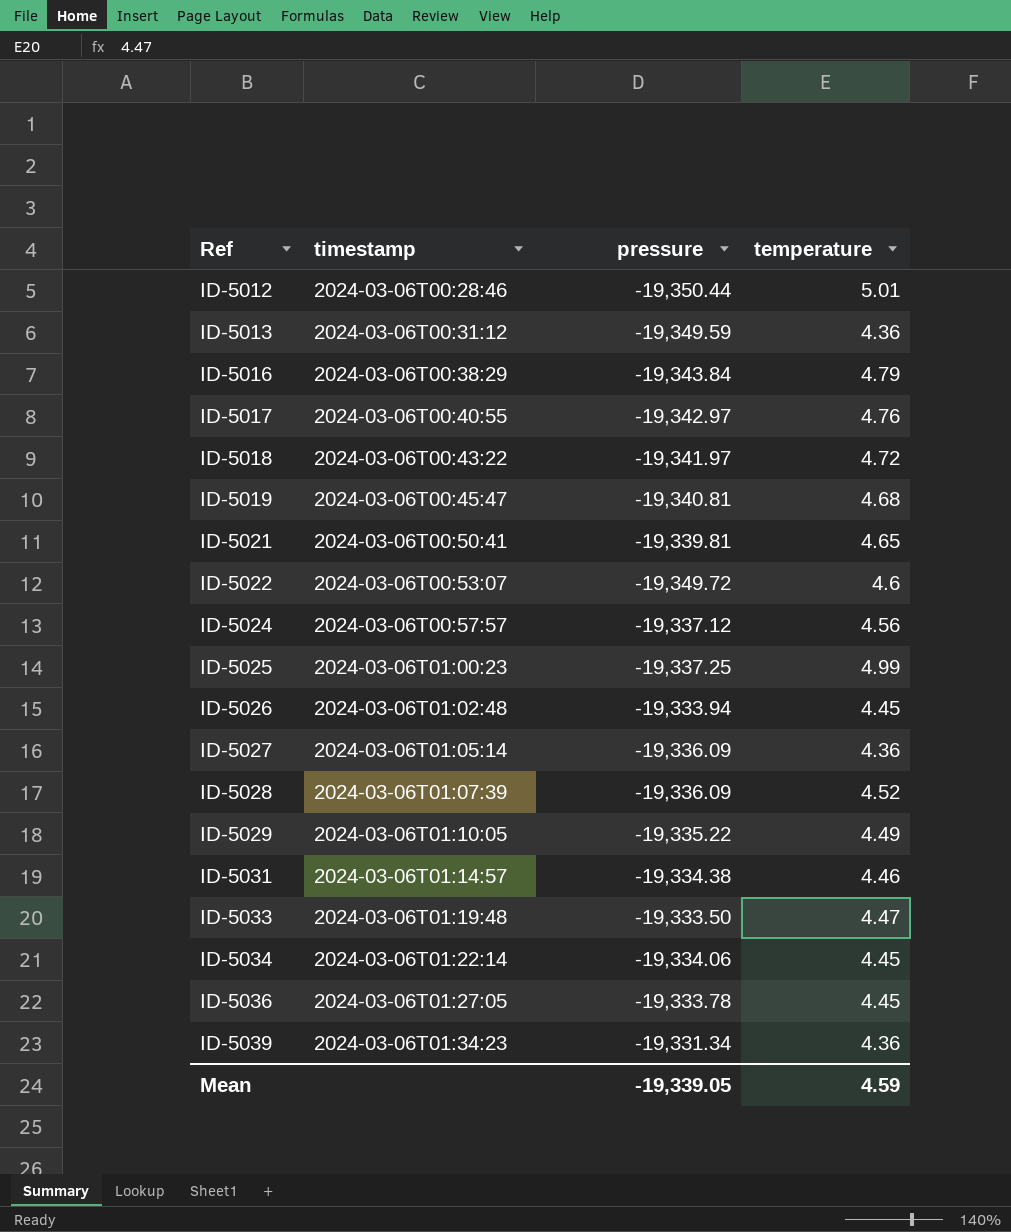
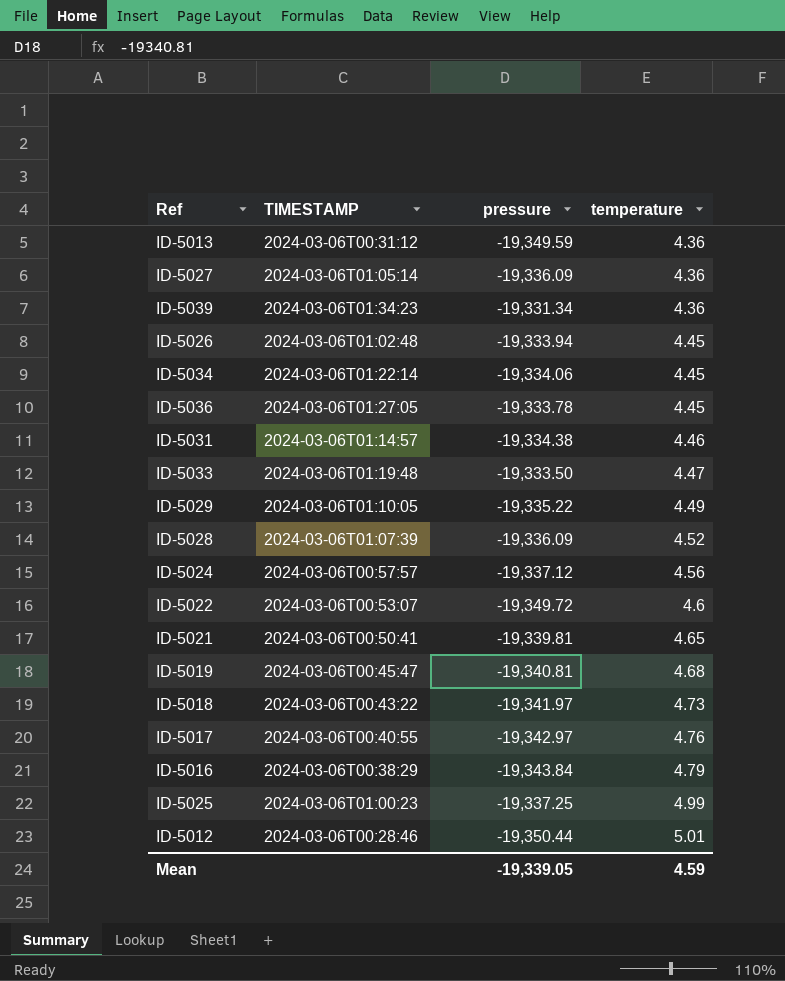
row order: Ref ascending -> temperature ascending
column name: timestamp -> TIMESTAMP
ID-5018 | temperature: 4.72 -> 4.73

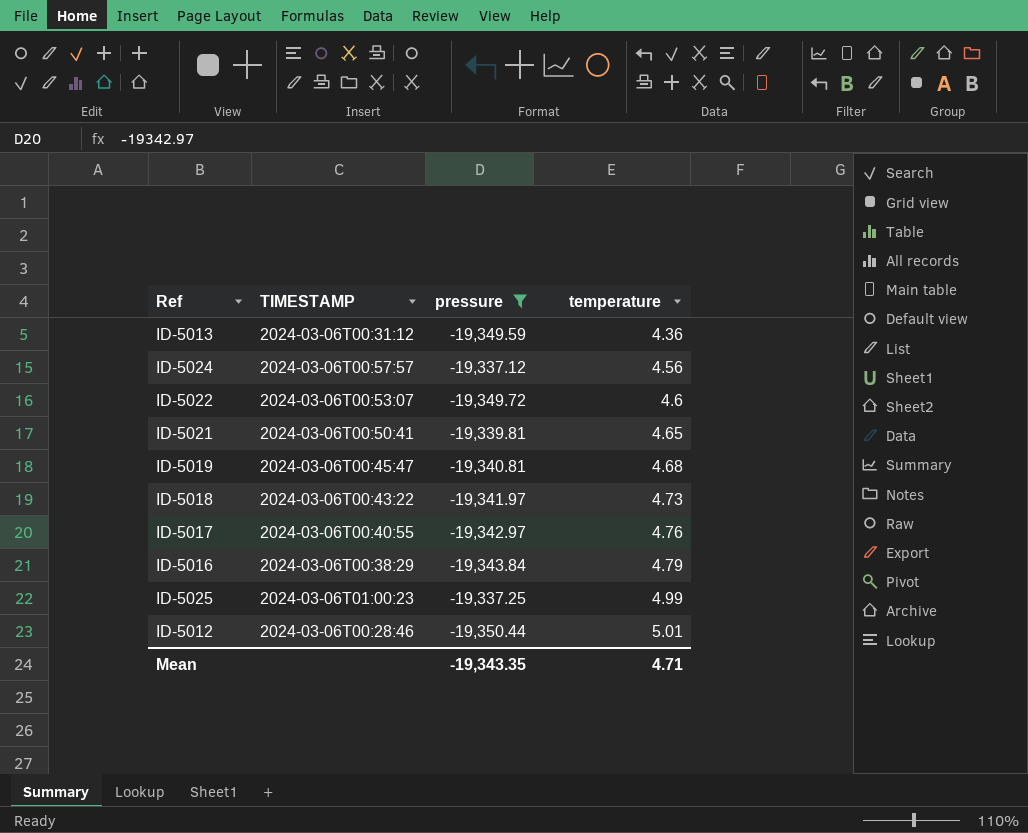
filter: none -> pressure <= -19,337.12
Mean | pressure: -19,339.05 -> -19,343.35
Mean | temperature: 4.59 -> 4.71

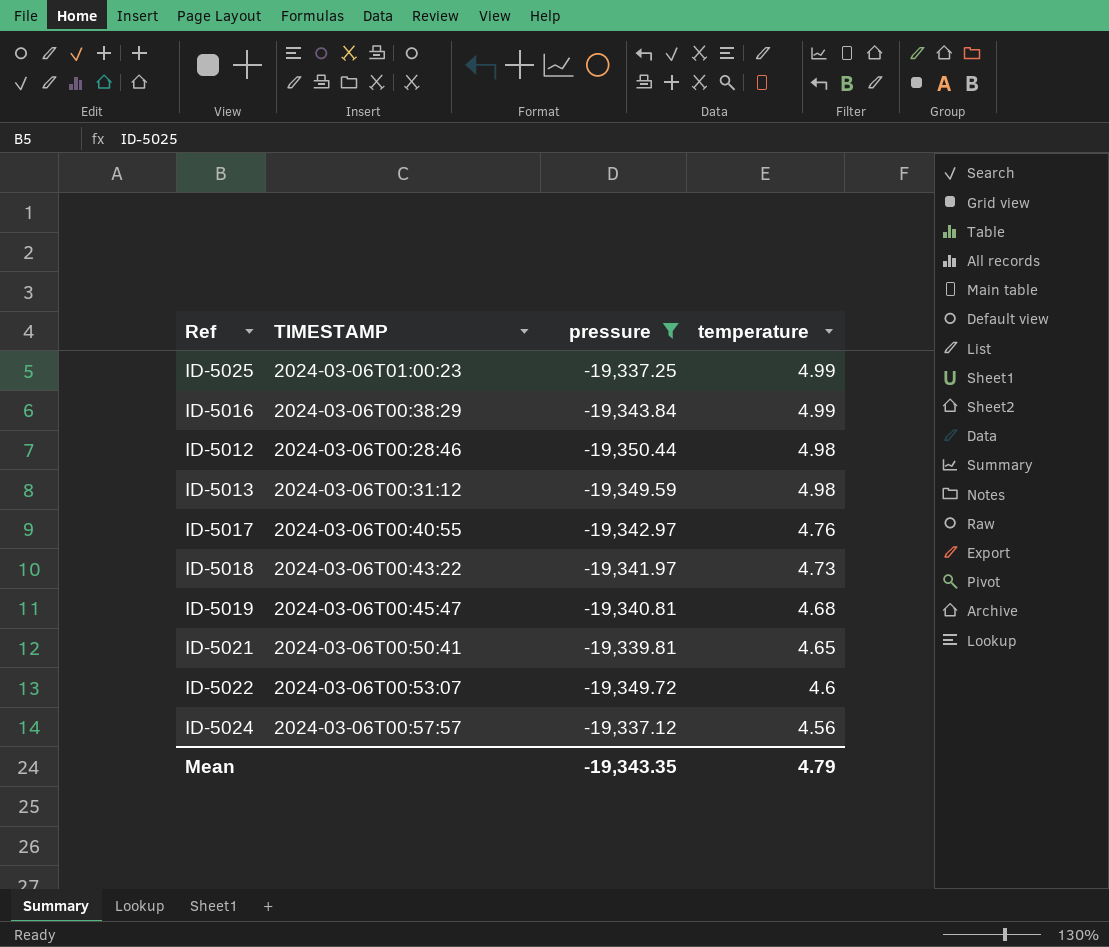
row order: temperature ascending -> temperature descending
ID-5016 | temperature: 4.79 -> 4.99
ID-5012 | temperature: 5.01 -> 4.98
ID-5013 | temperature: 4.36 -> 4.98
Mean | temperature: 4.71 -> 4.79

